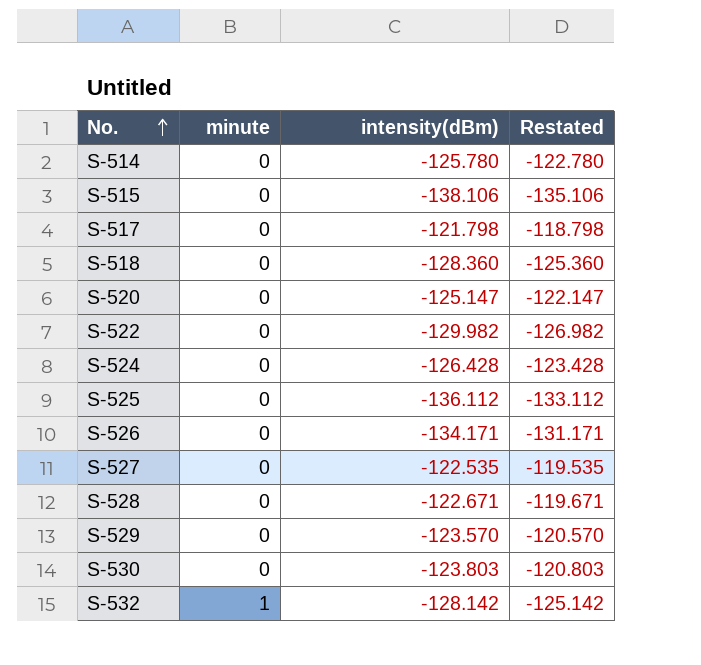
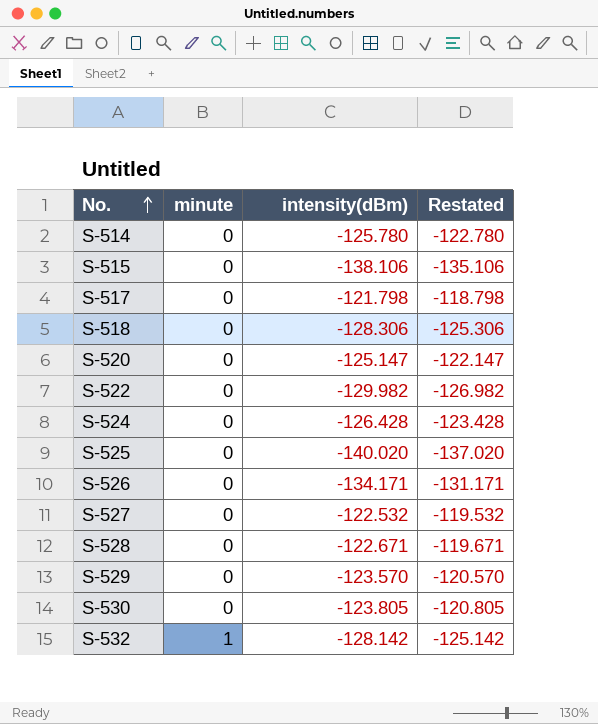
S-518 | intensity(dBm): -128.360 -> -128.306
S-518 | Restated: -125.360 -> -125.306
S-525 | intensity(dBm): -136.112 -> -140.020
S-525 | Restated: -133.112 -> -137.020
S-527 | intensity(dBm): -122.535 -> -122.532
S-527 | Restated: -119.535 -> -119.532
S-530 | intensity(dBm): -123.803 -> -123.805
S-530 | Restated: -120.803 -> -120.805

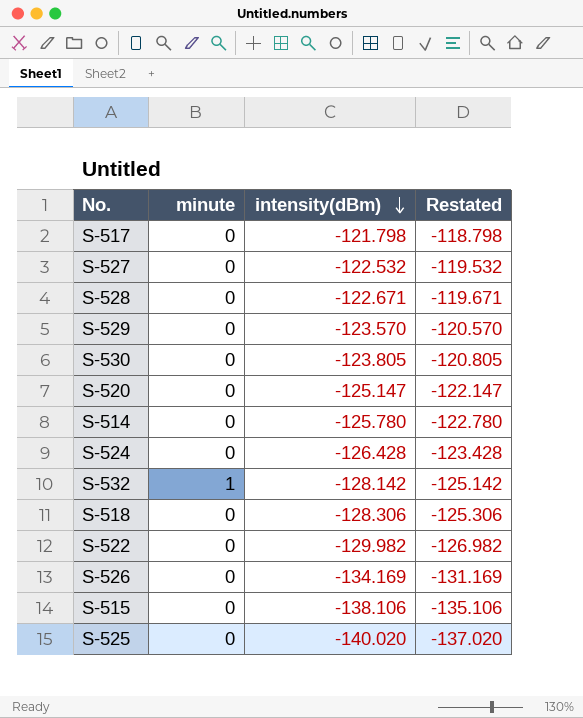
row order: No. ascending -> intensity(dBm) descending
S-526 | intensity(dBm): -134.171 -> -134.169
S-526 | Restated: -131.171 -> -131.169

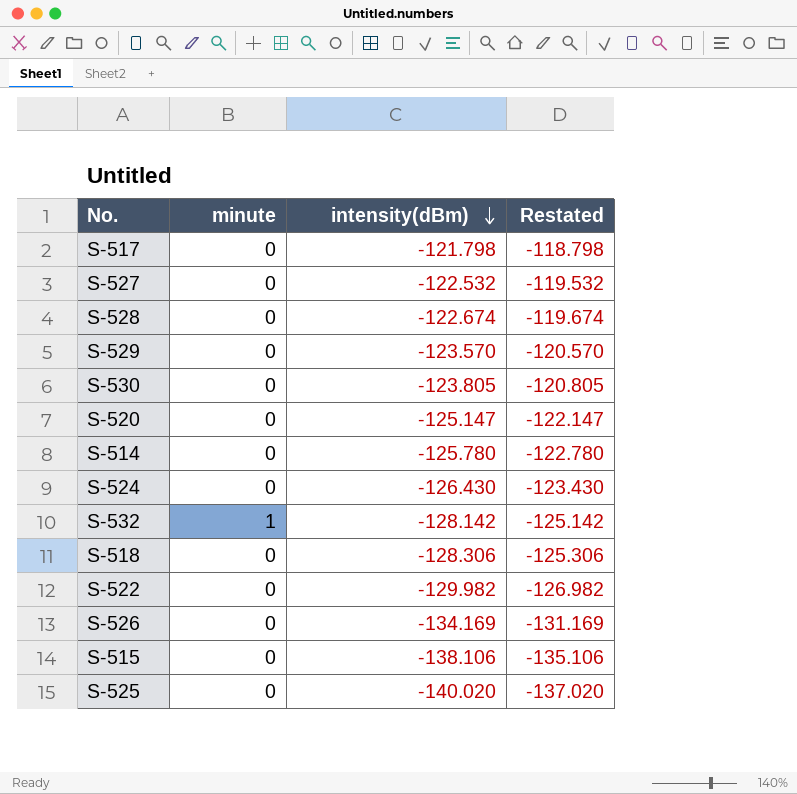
S-528 | intensity(dBm): -122.671 -> -122.674
S-528 | Restated: -119.671 -> -119.674
S-524 | intensity(dBm): -126.428 -> -126.430
S-524 | Restated: -123.428 -> -123.430

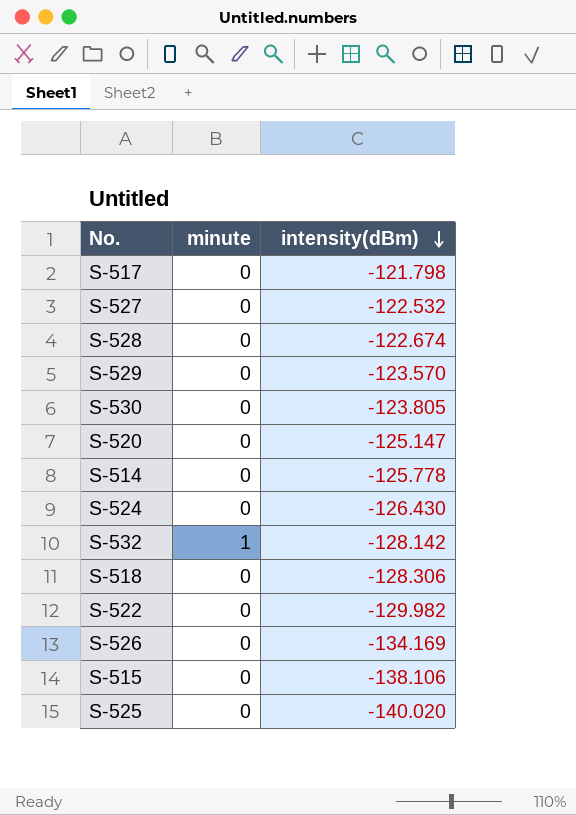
column Restated | formula: [intensity(dBm)] + 3 -> none
S-514 | intensity(dBm): -125.780 -> -125.778

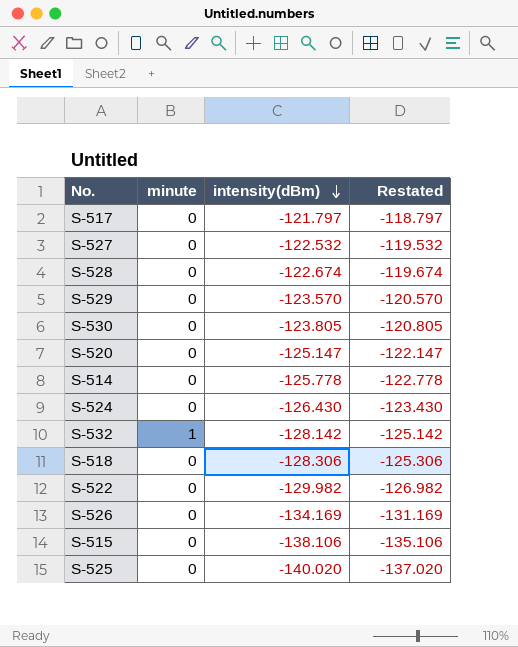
column Restated | formula: none -> [intensity(dBm)] + 3
S-517 | intensity(dBm): -121.798 -> -121.797

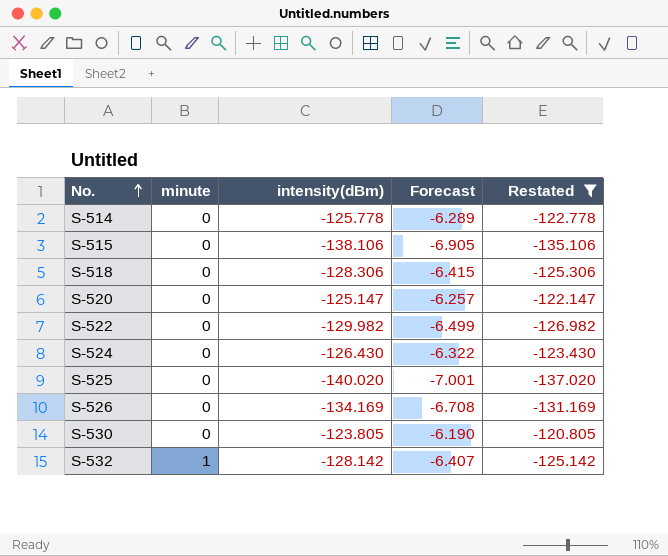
filter: none -> Restated <= -120.805
row order: intensity(dBm) descending -> No. ascending
column Forecast | formula: none -> [intensity(dBm)] * 0.05

